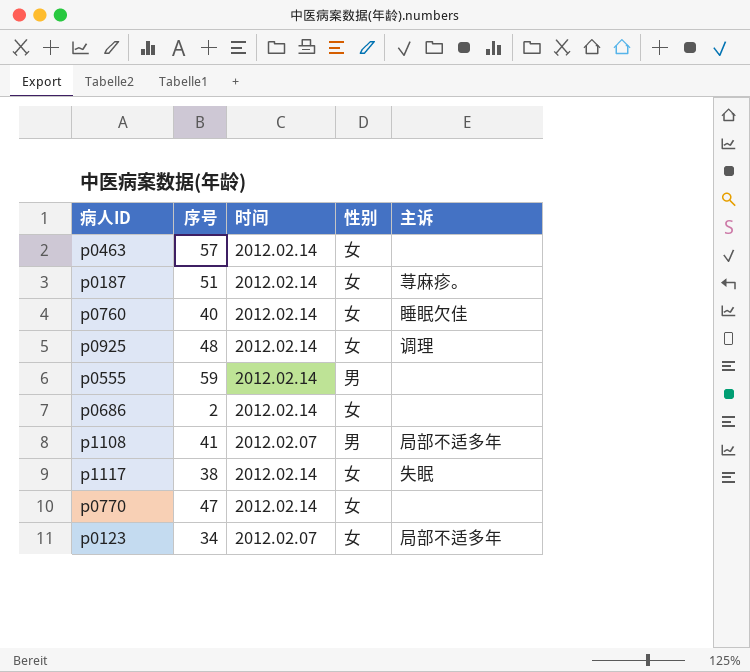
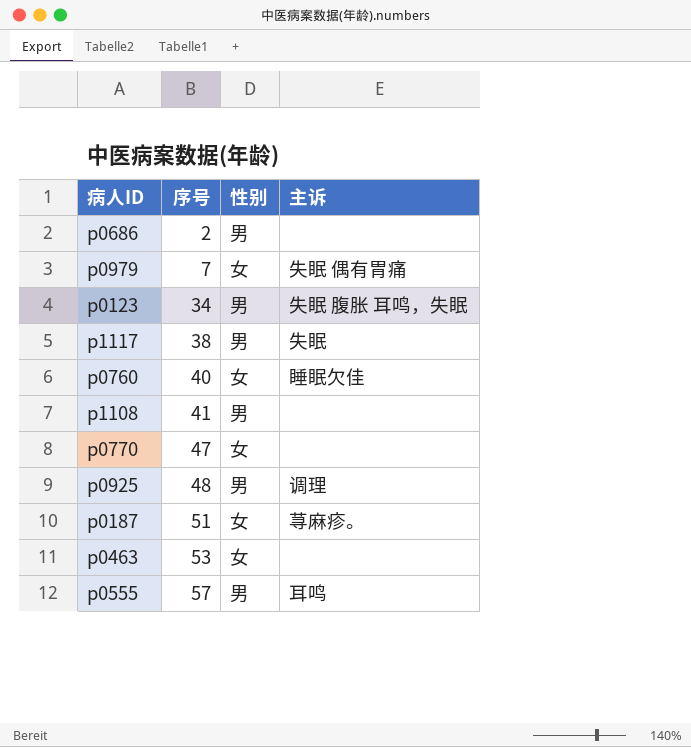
row order: none -> 序号 ascending
column 时间 | position: 3 -> none
p0686 | 性别: 女 -> 男
row p0979: none -> 7 | 女 | 失眠 偶有胃痛
p0123 | 性别: 女 -> 男
p0123 | 主诉: 局部不适多年 -> 失眠 腹胀 耳鸣，失眠
p1117 | 性别: 女 -> 男
p1108 | 主诉: 局部不适多年 -> none
p0925 | 性别: 女 -> 男
p0463 | 序号: 57 -> 53
p0555 | 序号: 59 -> 57
p0555 | 主诉: none -> 耳鸣

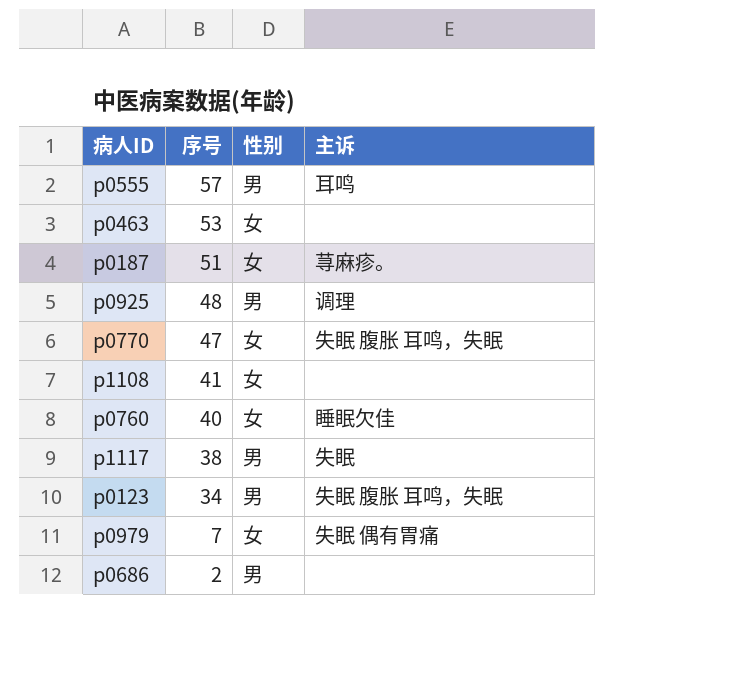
row order: 序号 ascending -> 序号 descending
p0770 | 主诉: none -> 失眠 腹胀 耳鸣，失眠
p1108 | 性别: 男 -> 女

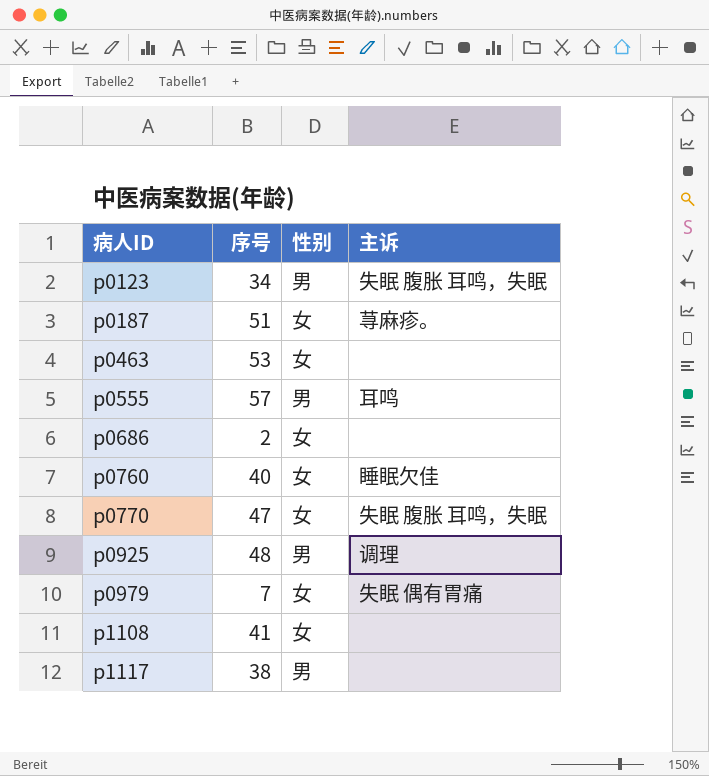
row order: 序号 descending -> 病人ID ascending
p0686 | 性别: 男 -> 女
p1117 | 主诉: 失眠 -> none

